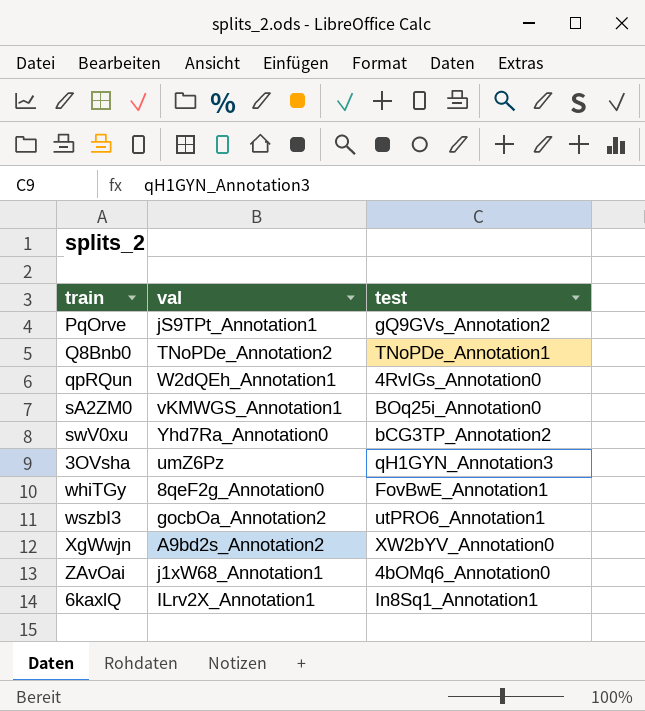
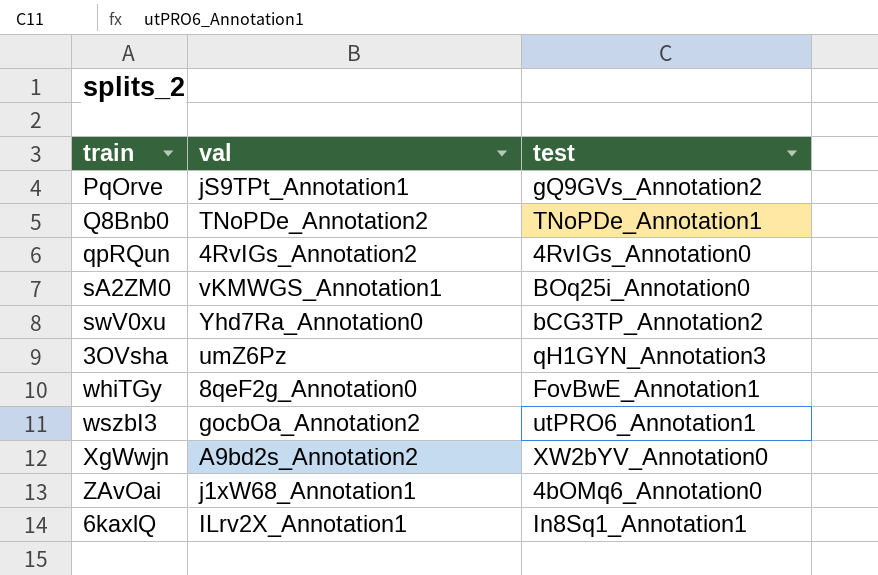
qpRQun | val: W2dQEh_Annotation1 -> 4RvIGs_Annotation2

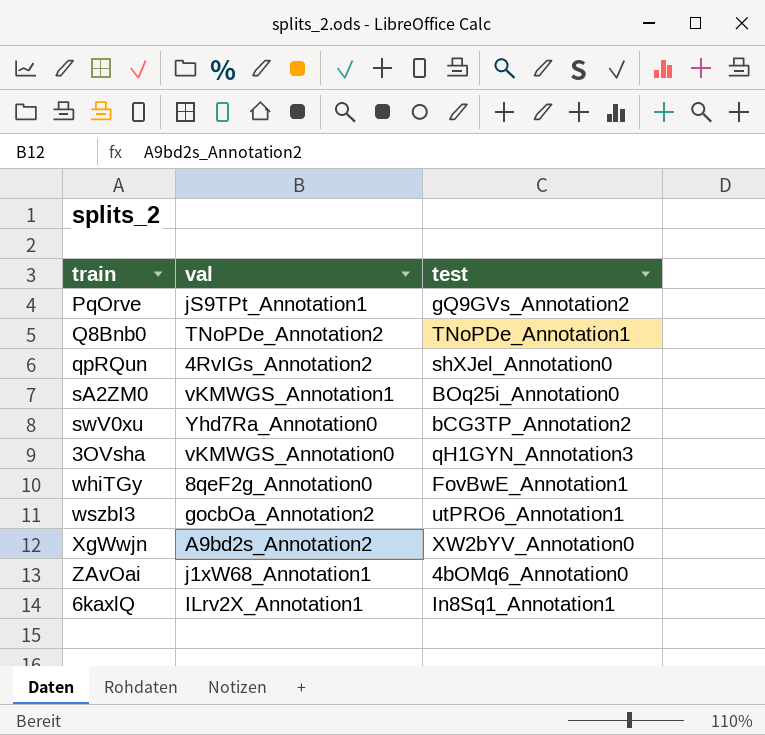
qpRQun | test: 4RvIGs_Annotation0 -> shXJel_Annotation0
3OVsha | val: umZ6Pz -> vKMWGS_Annotation0

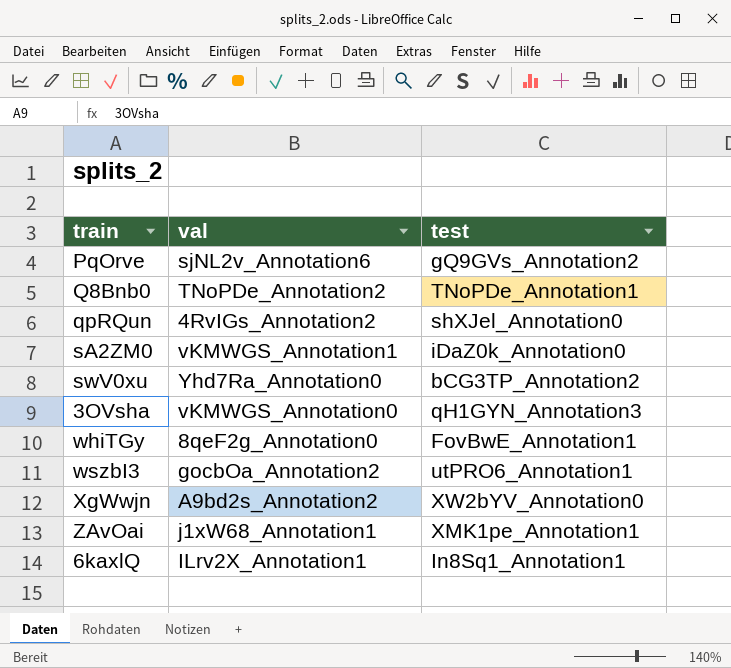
PqOrve | val: jS9TPt_Annotation1 -> sjNL2v_Annotation6
sA2ZM0 | test: BOq25i_Annotation0 -> iDaZ0k_Annotation0
ZAvOai | test: 4bOMq6_Annotation0 -> XMK1pe_Annotation1

